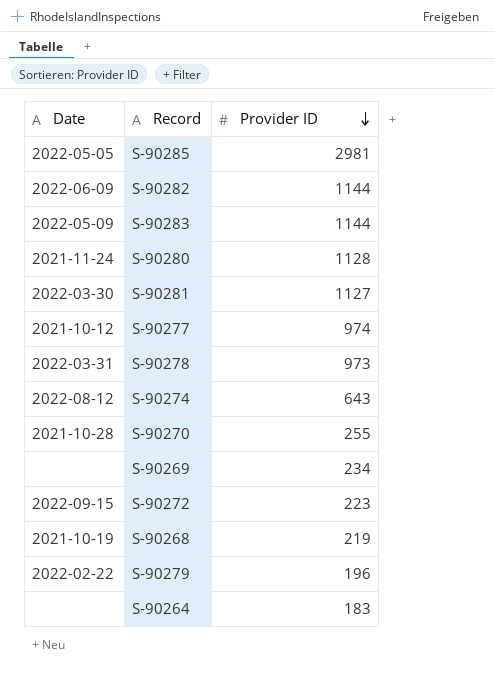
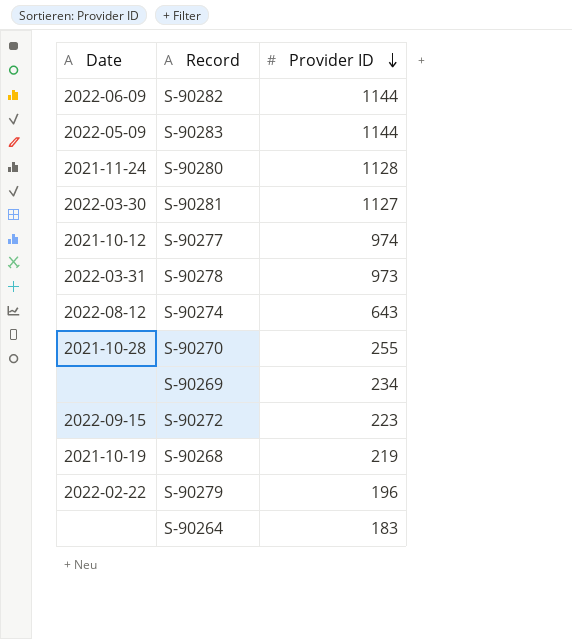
row S-90285: 2022-05-05 | 2981 -> none

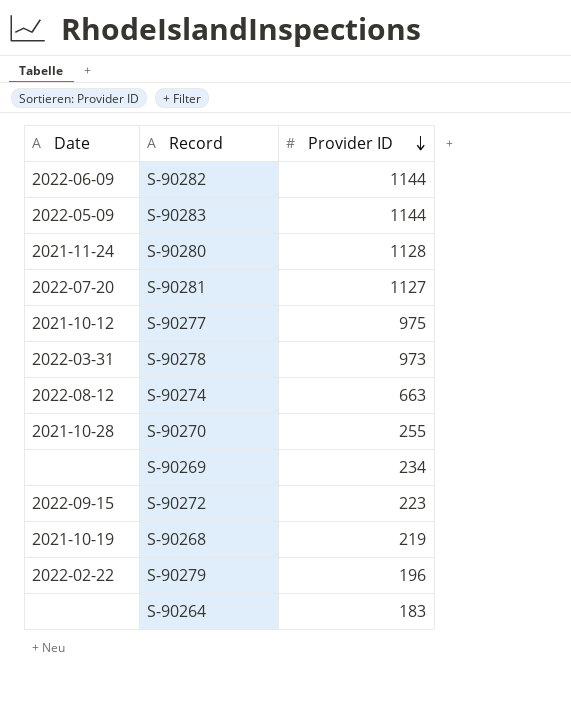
S-90281 | Date: 2022-03-30 -> 2022-07-20
S-90277 | Provider ID: 974 -> 975
S-90274 | Provider ID: 643 -> 663

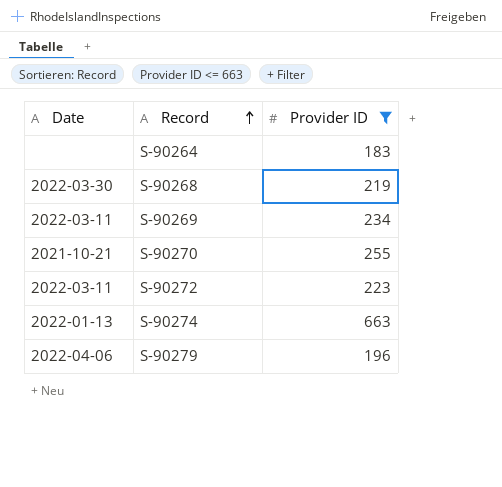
filter: none -> Provider ID <= 663
row order: Provider ID descending -> Record ascending
S-90268 | Date: 2021-10-19 -> 2022-03-30
S-90269 | Date: none -> 2022-03-11
S-90270 | Date: 2021-10-28 -> 2021-10-21
S-90272 | Date: 2022-09-15 -> 2022-03-11
S-90274 | Date: 2022-08-12 -> 2022-01-13
S-90279 | Date: 2022-02-22 -> 2022-04-06

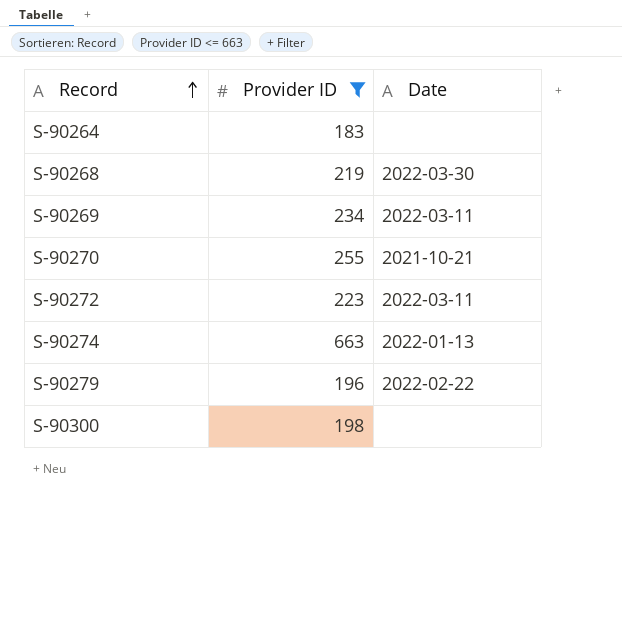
column Date | position: 1 -> 3
S-90279 | Date: 2022-04-06 -> 2022-02-22
row S-90300: none -> 198 | none

